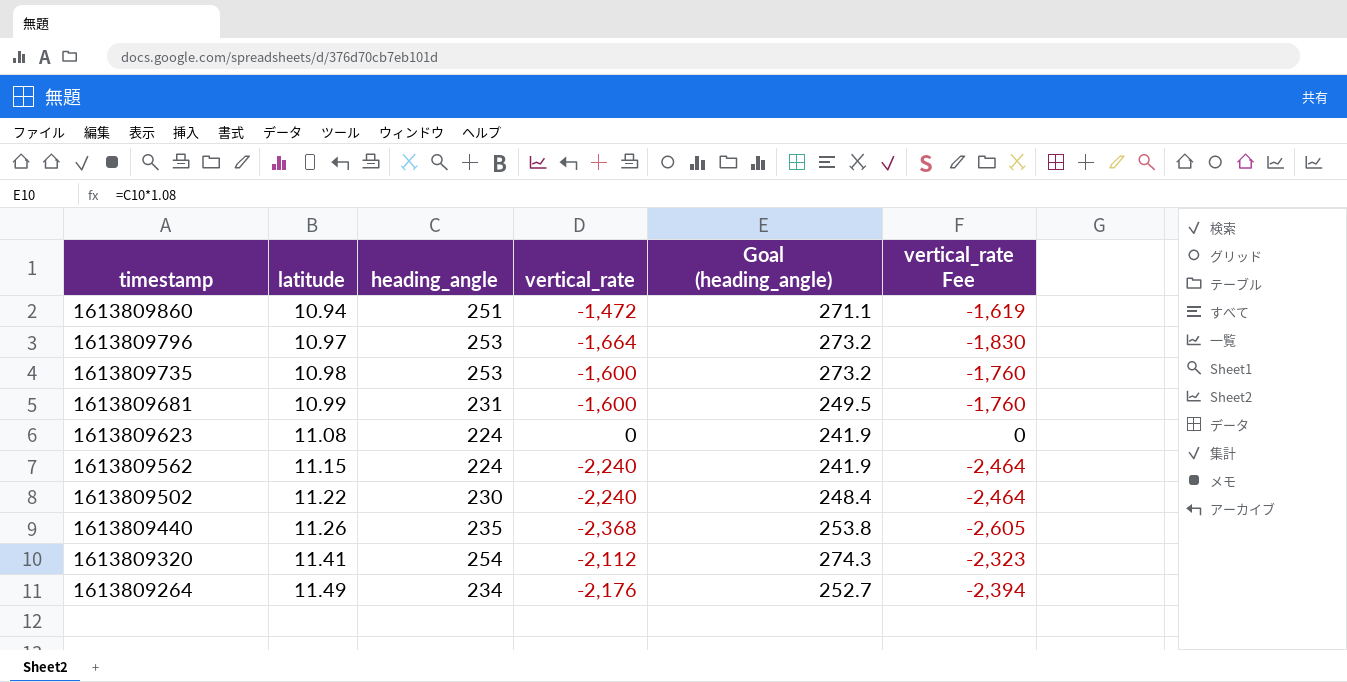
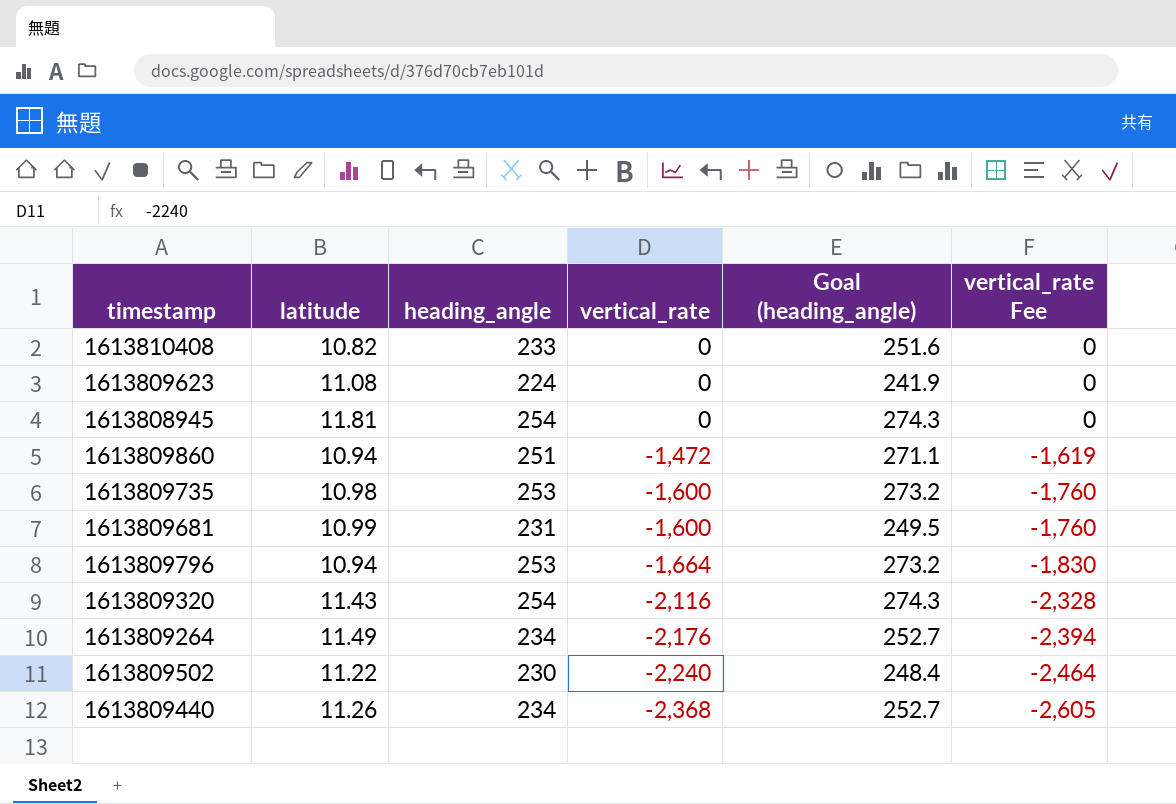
row order: timestamp descending -> vertical_rate descending
row 1613809562: 11.15 | 224 | -2,240 | 241.9 | -2,464 -> none
row 1613810408: none -> 10.82 | 233 | 0 | 251.6 | 0
row 1613808945: none -> 11.81 | 254 | 0 | 274.3 | 0
1613809796 | latitude: 10.97 -> 10.94
1613809320 | latitude: 11.41 -> 11.43
1613809320 | vertical_rate: -2,112 -> -2,116
1613809320 | vertical_rate Fee: -2,323 -> -2,328
1613809440 | heading_angle: 235 -> 234
1613809440 | Goal (heading_angle): 253.8 -> 252.7

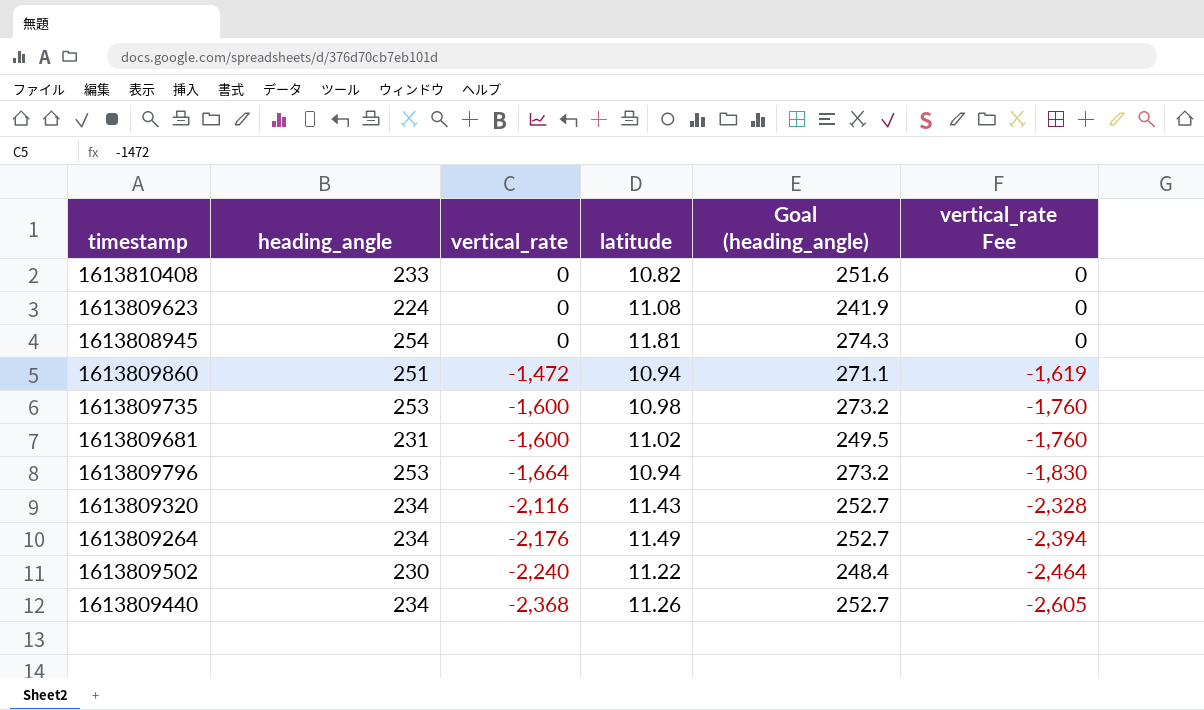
column latitude | position: 2 -> 4
1613809681 | latitude: 10.99 -> 11.02
1613809320 | heading_angle: 254 -> 234
1613809320 | Goal (heading_angle): 274.3 -> 252.7

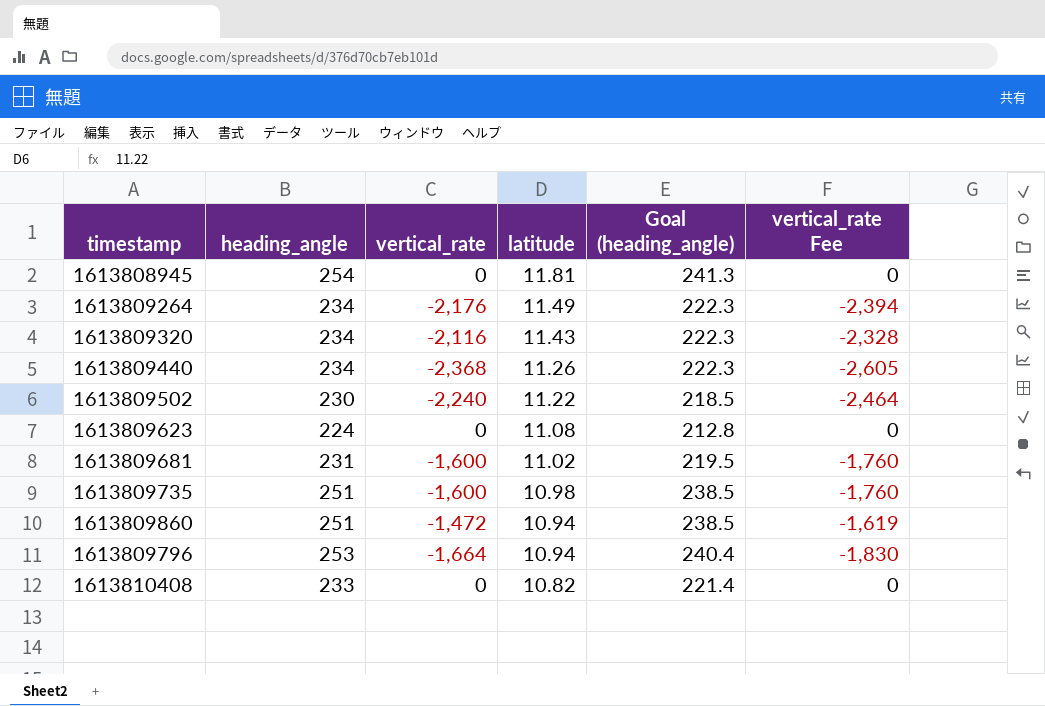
row order: vertical_rate descending -> latitude descending
column Goal (heading_angle) | formula: [heading_angle] * 1.08 -> [heading_angle] * 0.95
1613809735 | heading_angle: 253 -> 251

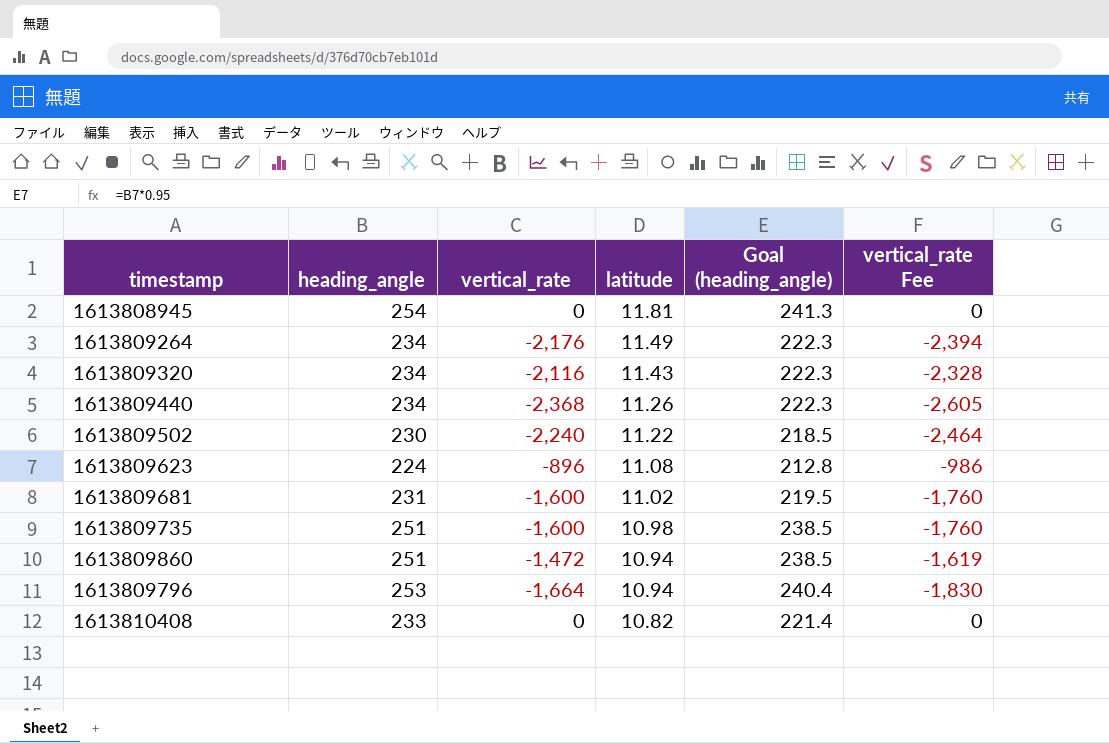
1613809623 | vertical_rate: 0 -> -896
1613809623 | vertical_rate Fee: 0 -> -986

